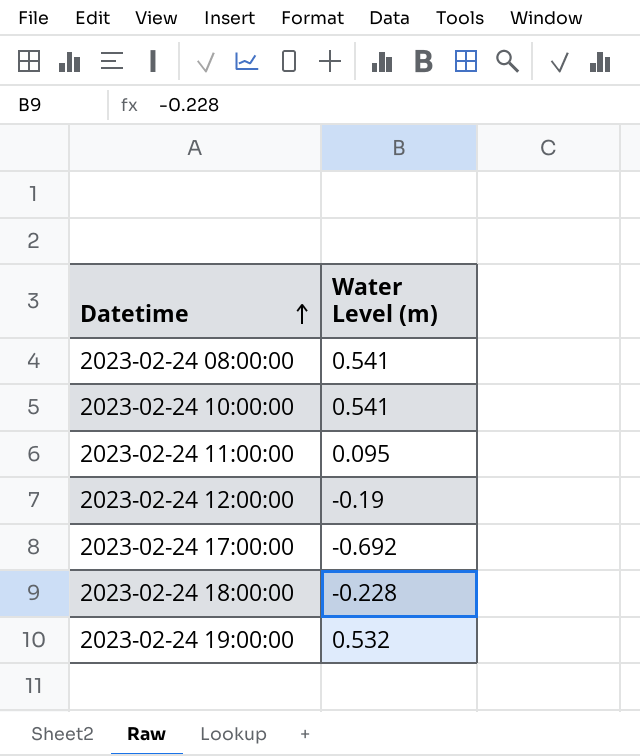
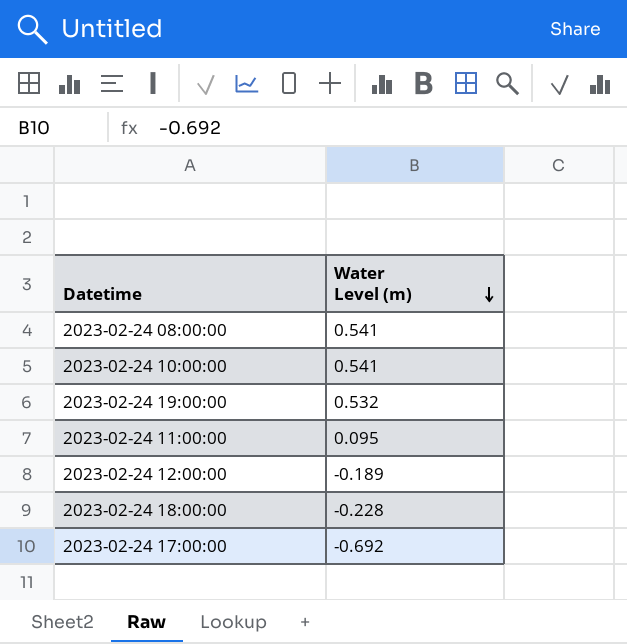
row order: Datetime ascending -> Water Level (m) descending
2023-02-24 12:00:00 | Water Level (m): -0.19 -> -0.189

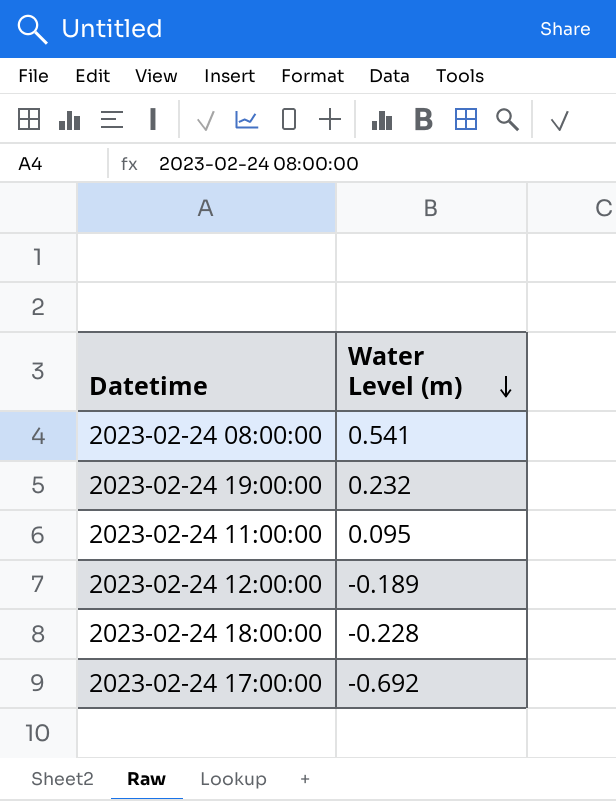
row 2023-02-24 10:00:00: 0.541 -> none
2023-02-24 19:00:00 | Water Level (m): 0.532 -> 0.232

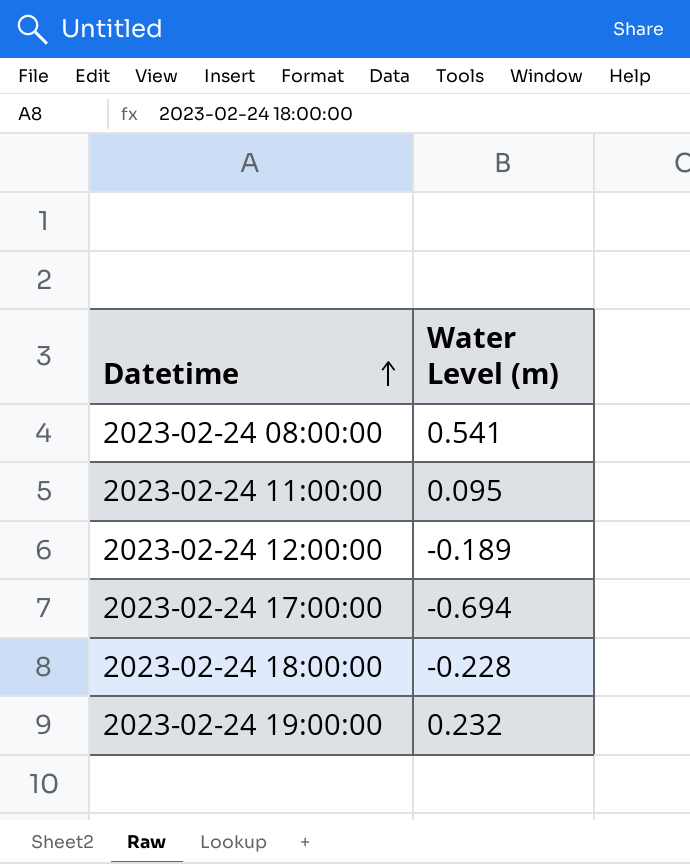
row order: Water Level (m) descending -> Datetime ascending
2023-02-24 17:00:00 | Water Level (m): -0.692 -> -0.694

